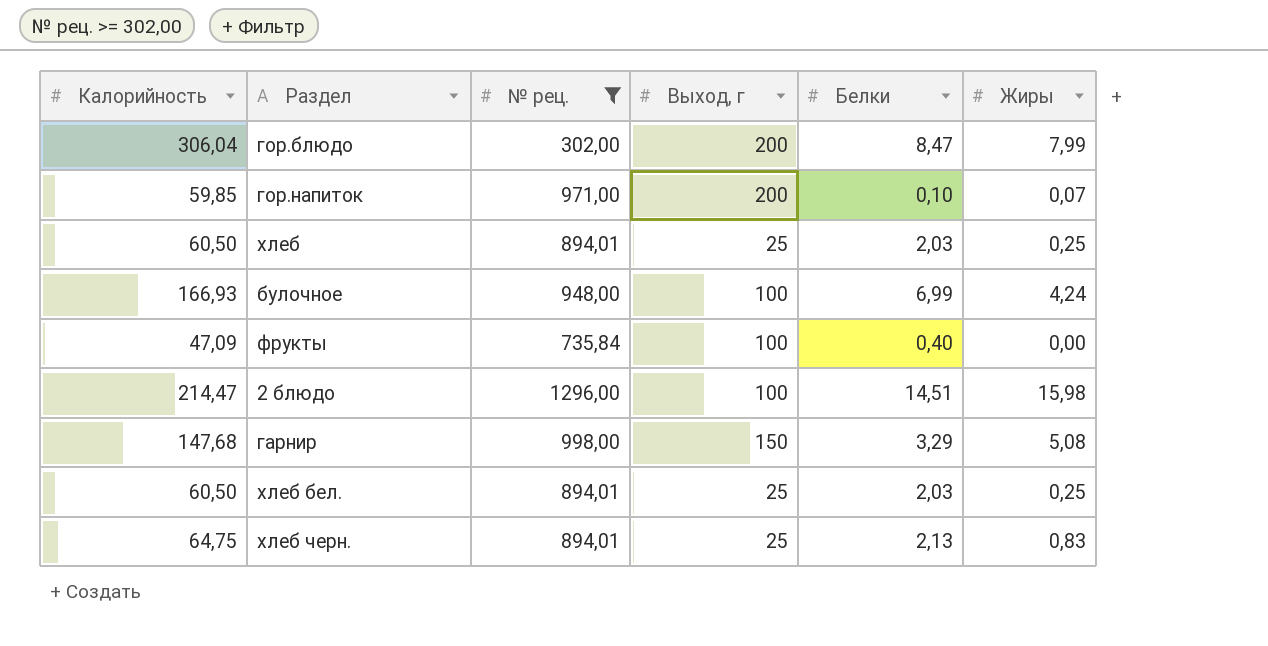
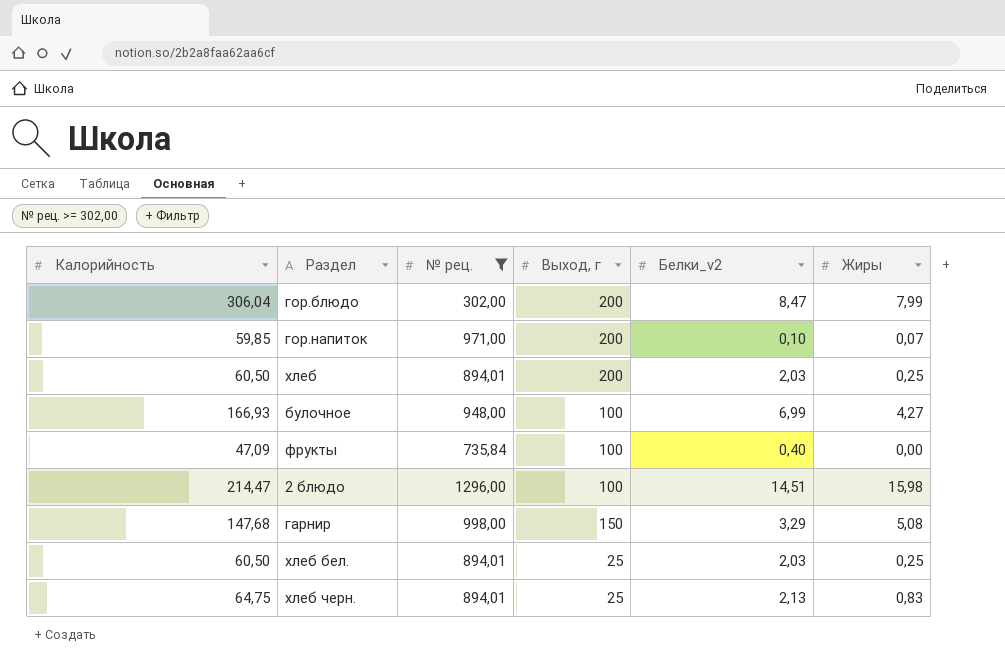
column name: Белки -> Белки_v2
хлеб | Выход, г: 25 -> 200
булочное | Жиры: 4,24 -> 4,27

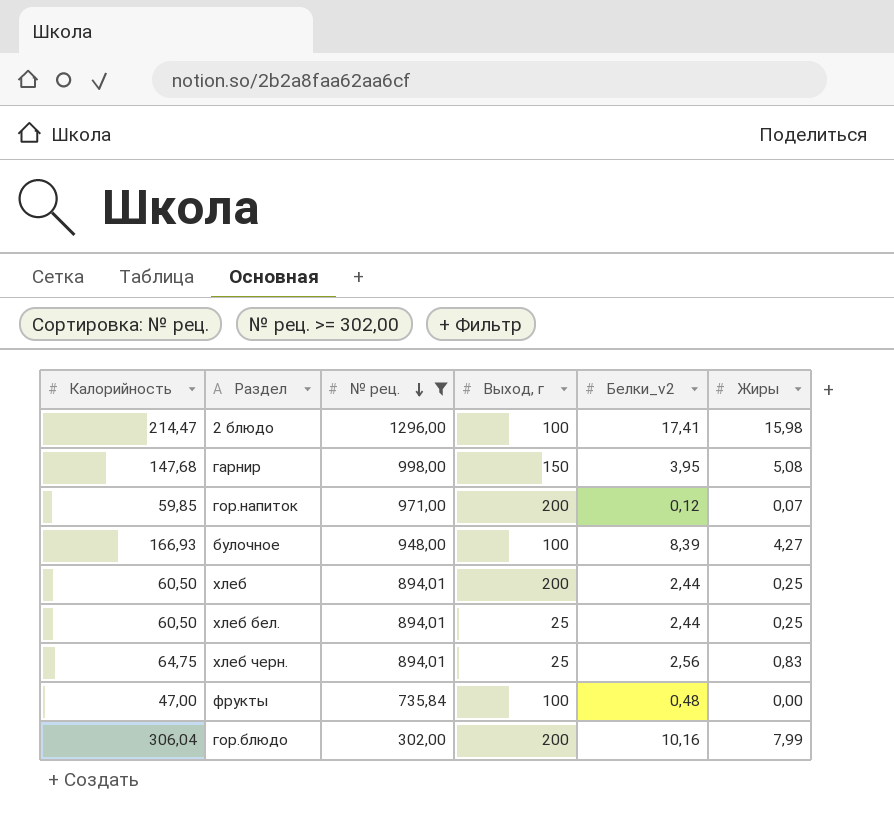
row order: none -> № рец. descending
2 блюдо | Белки_v2: 14,51 -> 17,41
гарнир | Белки_v2: 3,29 -> 3,95
гор.напиток | Белки_v2: 0,10 -> 0,12
булочное | Белки_v2: 6,99 -> 8,39
хлеб | Белки_v2: 2,03 -> 2,44
хлеб бел. | Белки_v2: 2,03 -> 2,44
хлеб черн. | Белки_v2: 2,13 -> 2,56
фрукты | Калорийность: 47,09 -> 47,00
фрукты | Белки_v2: 0,40 -> 0,48
гор.блюдо | Белки_v2: 8,47 -> 10,16

